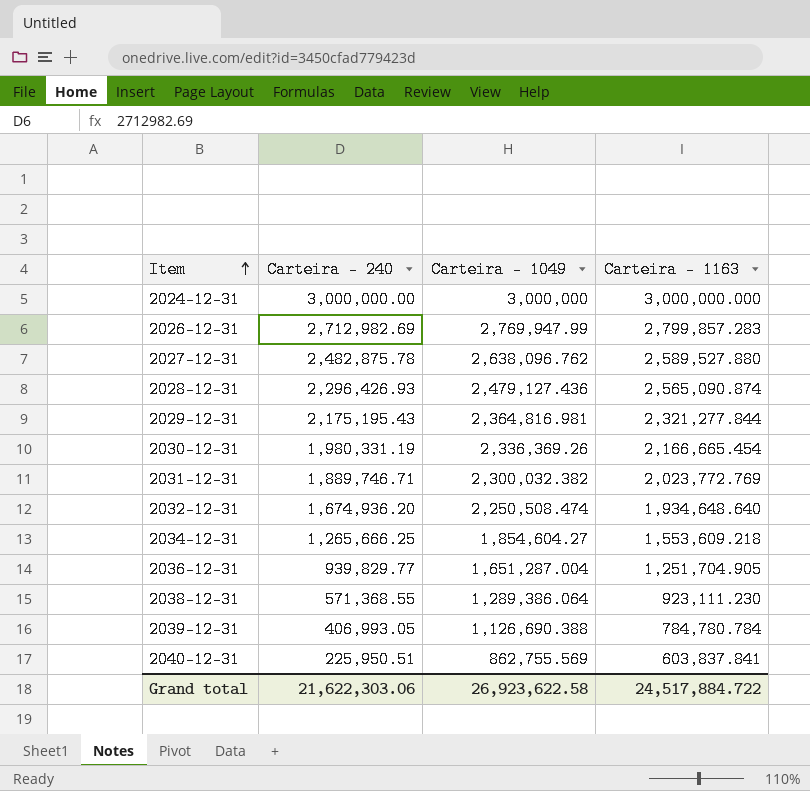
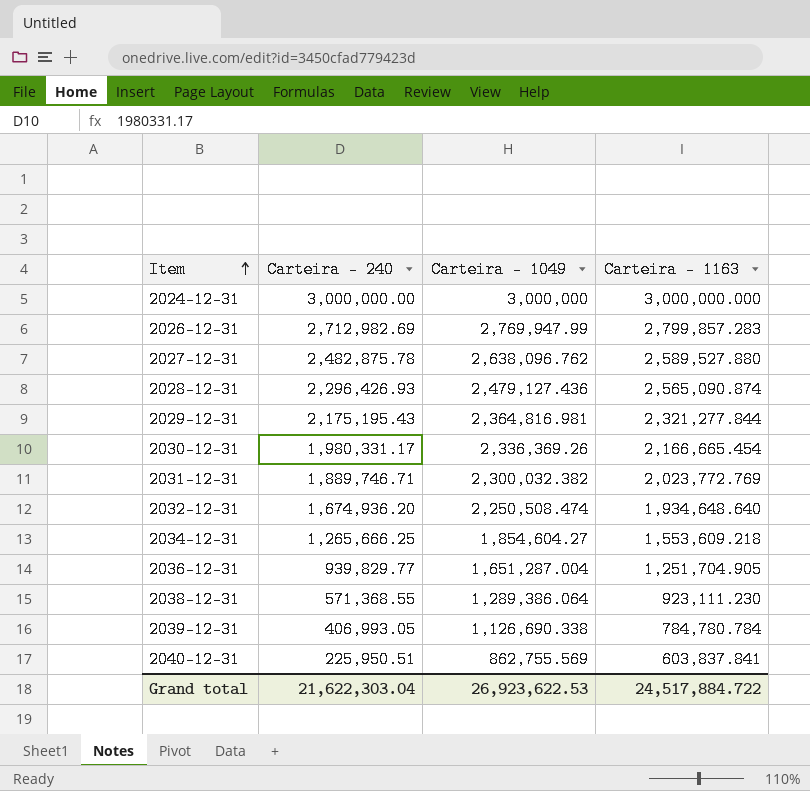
2030-12-31 | Carteira - 240: 1,980,331.19 -> 1,980,331.17
2039-12-31 | Carteira - 1049: 1,126,690.388 -> 1,126,690.338
Grand total | Carteira - 240: 21,622,303.06 -> 21,622,303.04
Grand total | Carteira - 1049: 26,923,622.58 -> 26,923,622.53

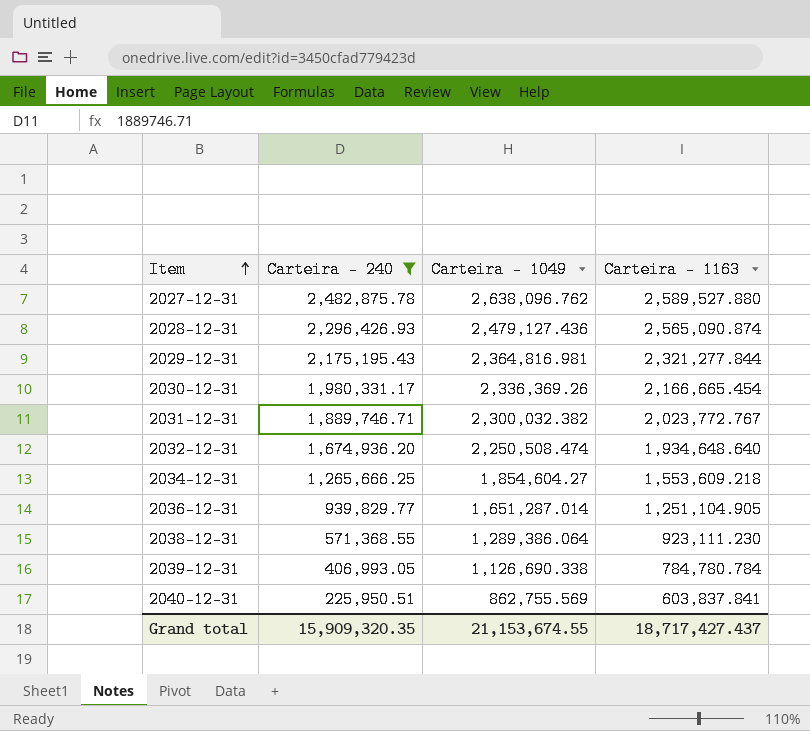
filter: none -> Carteira - 240 <= 2,482,875.78
2031-12-31 | Carteira - 1163: 2,023,772.769 -> 2,023,772.767
2036-12-31 | Carteira - 1049: 1,651,287.004 -> 1,651,287.014
2036-12-31 | Carteira - 1163: 1,251,704.905 -> 1,251,104.905
Grand total | Carteira - 240: 21,622,303.04 -> 15,909,320.35
Grand total | Carteira - 1049: 26,923,622.53 -> 21,153,674.55
Grand total | Carteira - 1163: 24,517,884.722 -> 18,717,427.437

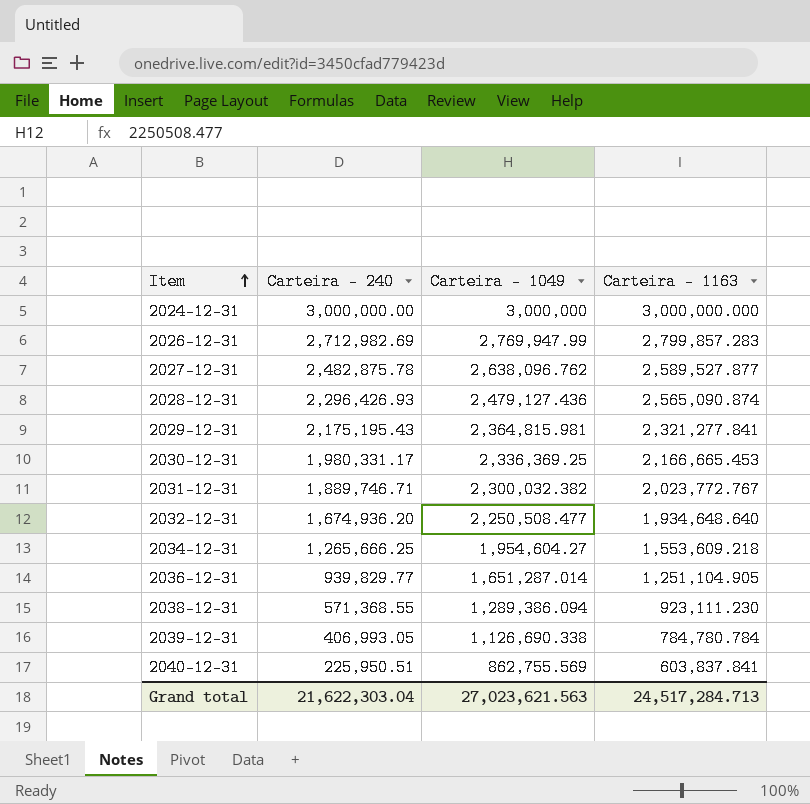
filter: Carteira - 240 <= 2,482,875.78 -> none
2027-12-31 | Carteira - 1163: 2,589,527.880 -> 2,589,527.877
2029-12-31 | Carteira - 1049: 2,364,816.981 -> 2,364,815.981
2029-12-31 | Carteira - 1163: 2,321,277.844 -> 2,321,277.841
2030-12-31 | Carteira - 1049: 2,336,369.26 -> 2,336,369.25
2030-12-31 | Carteira - 1163: 2,166,665.454 -> 2,166,665.453
2032-12-31 | Carteira - 1049: 2,250,508.474 -> 2,250,508.477
2034-12-31 | Carteira - 1049: 1,854,604.27 -> 1,954,604.27
2038-12-31 | Carteira - 1049: 1,289,386.064 -> 1,289,386.094
Grand total | Carteira - 240: 15,909,320.35 -> 21,622,303.04
Grand total | Carteira - 1049: 21,153,674.55 -> 27,023,621.563
Grand total | Carteira - 1163: 18,717,427.437 -> 24,517,284.713

